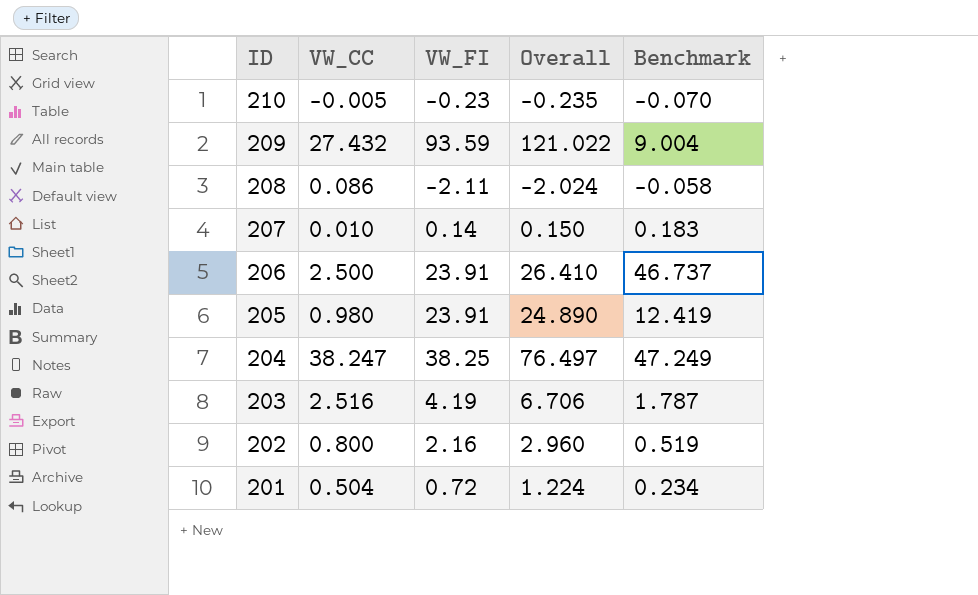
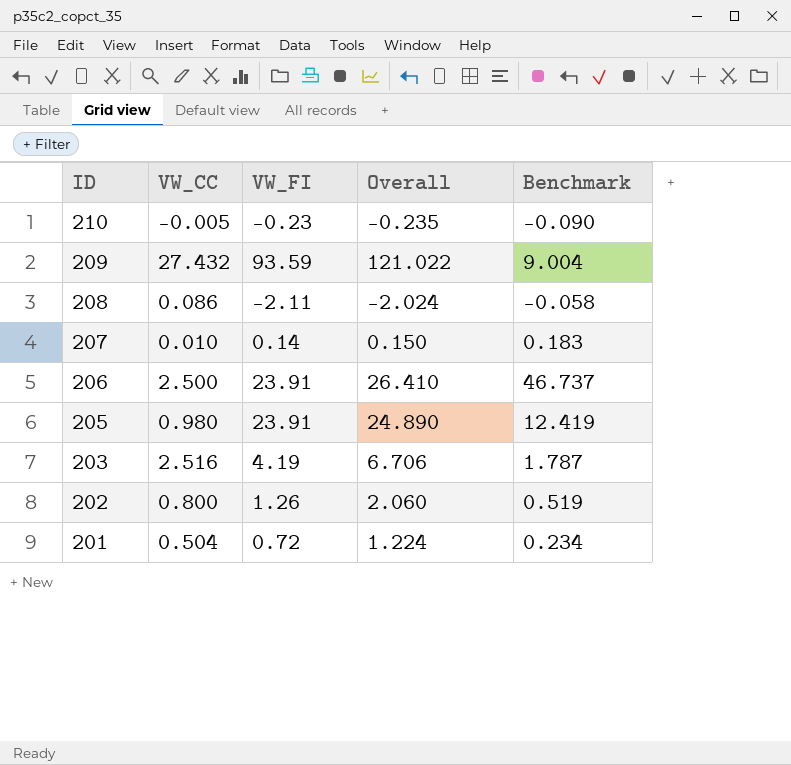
row 204: 38.247 | 38.25 | 76.497 | 47.249 -> none
210 | Benchmark: -0.070 -> -0.090
202 | VW_FI: 2.16 -> 1.26
202 | Overall: 2.960 -> 2.060

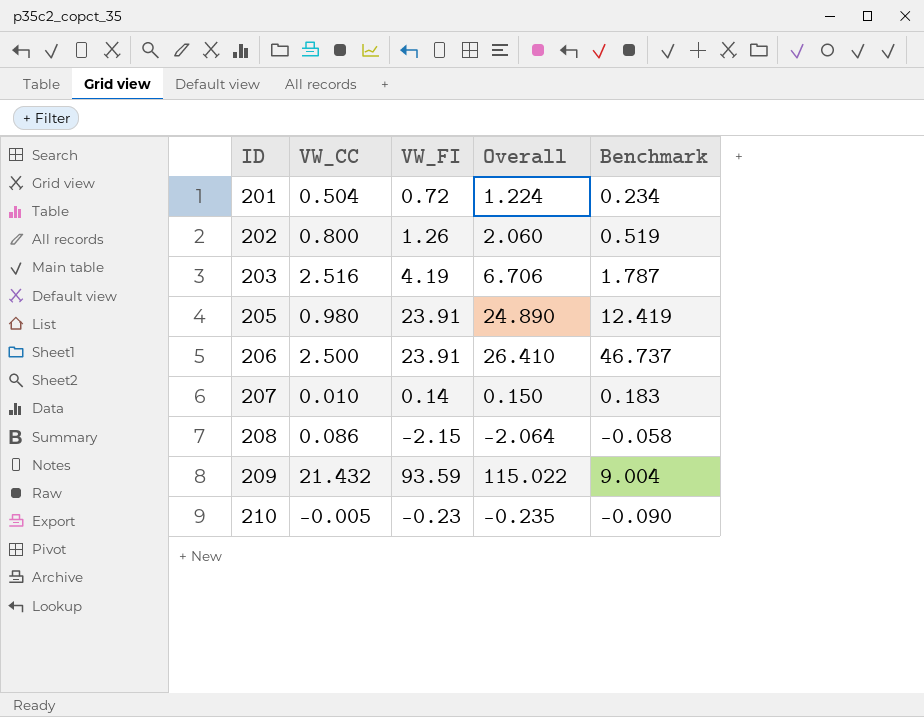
row order: ID descending -> ID ascending
208 | VW_FI: -2.11 -> -2.15
208 | Overall: -2.024 -> -2.064
209 | VW_CC: 27.432 -> 21.432
209 | Overall: 121.022 -> 115.022

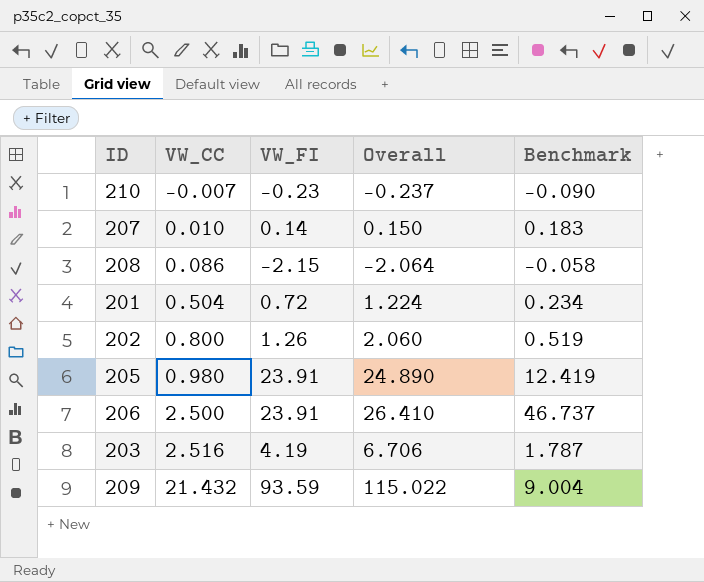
row order: ID ascending -> VW_CC ascending
210 | VW_CC: -0.005 -> -0.007
210 | Overall: -0.235 -> -0.237

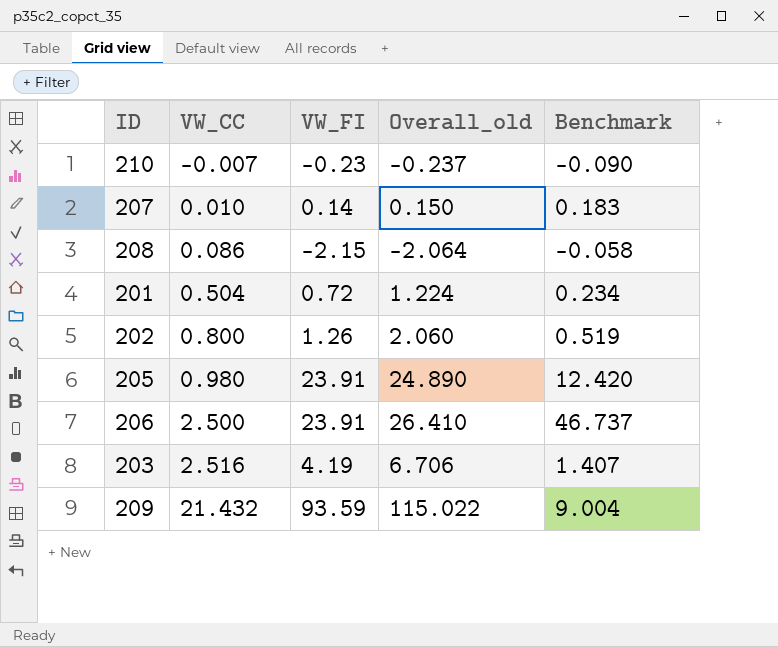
column name: Overall -> Overall_old
205 | Benchmark: 12.419 -> 12.420
203 | Benchmark: 1.787 -> 1.407

